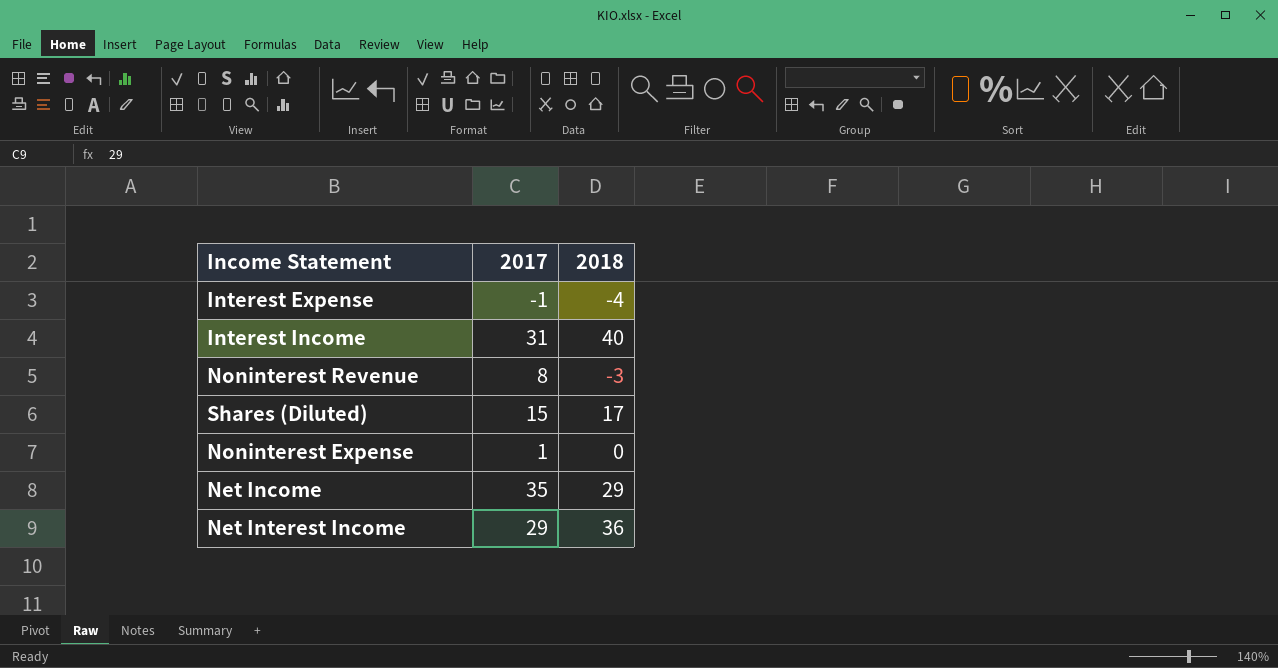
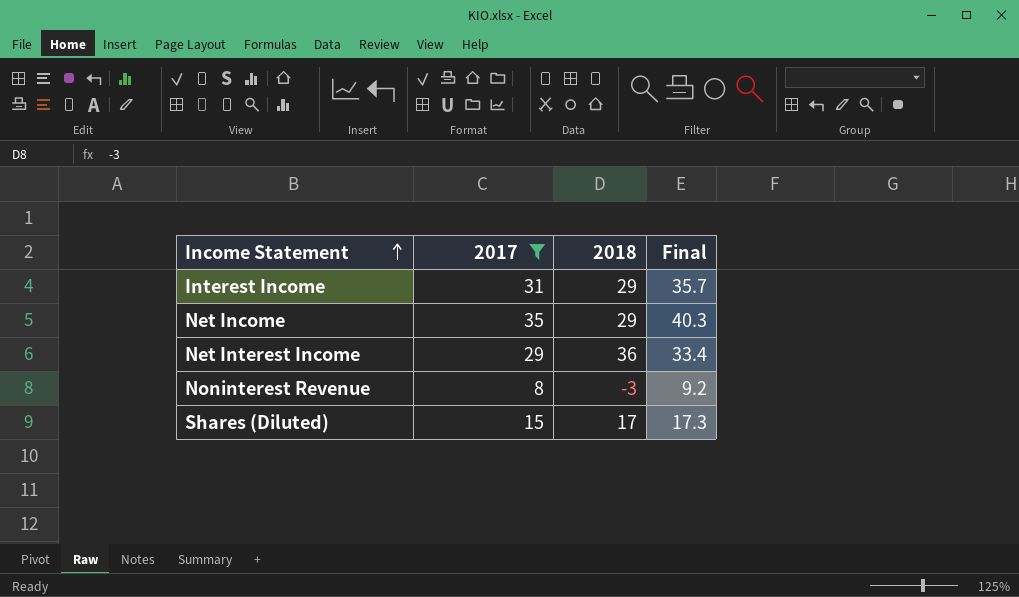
filter: none -> 2017 >= 8
row order: none -> Income Statement ascending
column Final | formula: none -> [2017] * 1.15
Interest Income | 2018: 40 -> 29

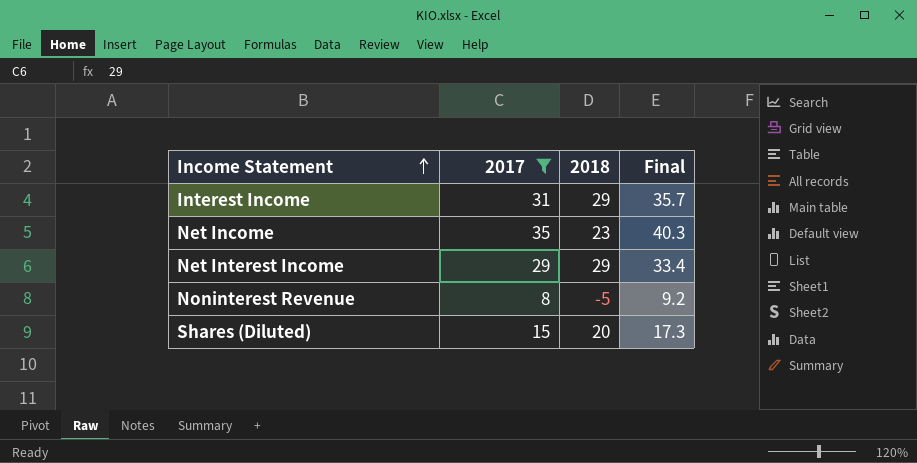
Net Income | 2018: 29 -> 23
Net Interest Income | 2018: 36 -> 29
Noninterest Revenue | 2018: -3 -> -5
Shares (Diluted) | 2018: 17 -> 20

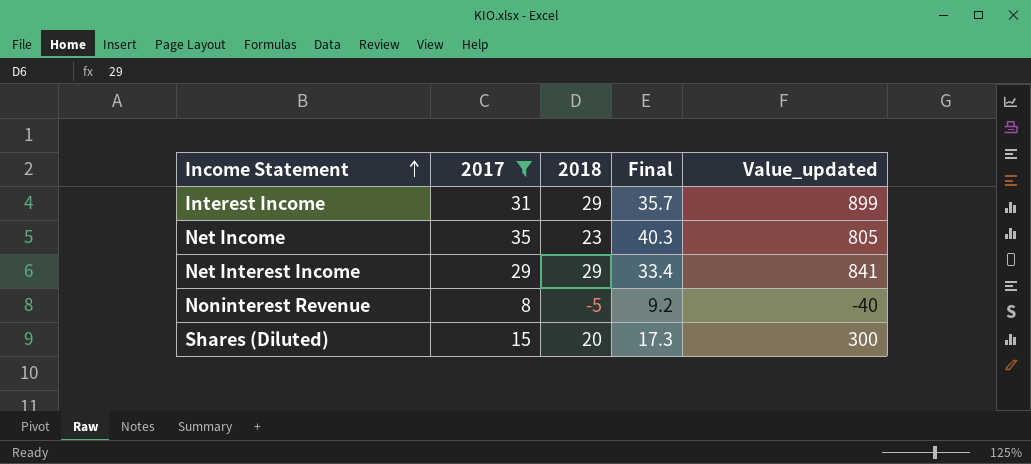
column Value_updated | formula: none -> [2017] * [2018]

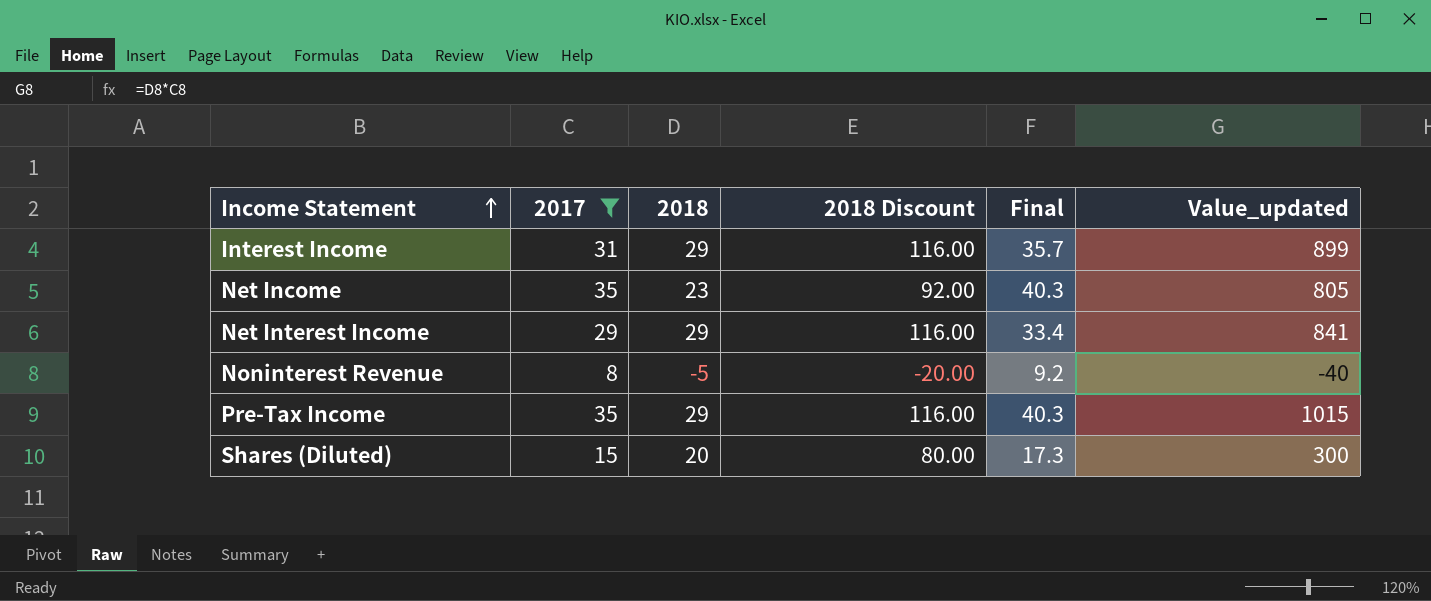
column 2018 Discount | formula: none -> [2018] * 4
row Pre-Tax Income: none -> 35 | 29 | 116.00 | 40.3 | 1015

